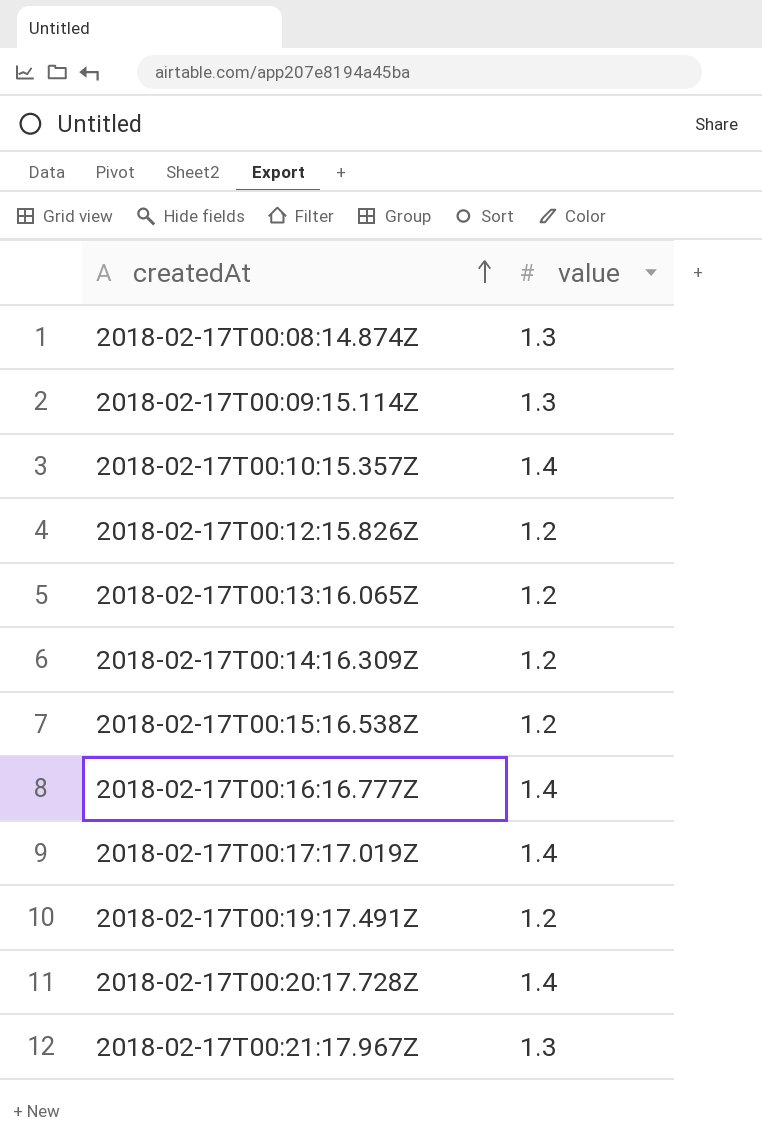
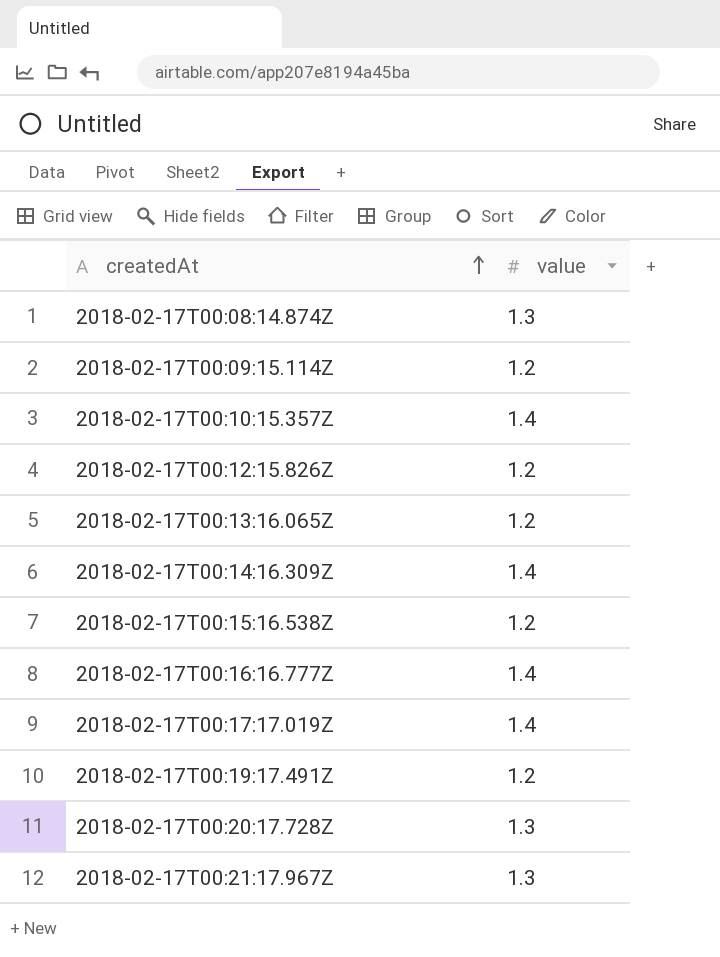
2018-02-17T00:09:15.114Z | value: 1.3 -> 1.2
2018-02-17T00:14:16.309Z | value: 1.2 -> 1.4
2018-02-17T00:20:17.728Z | value: 1.4 -> 1.3

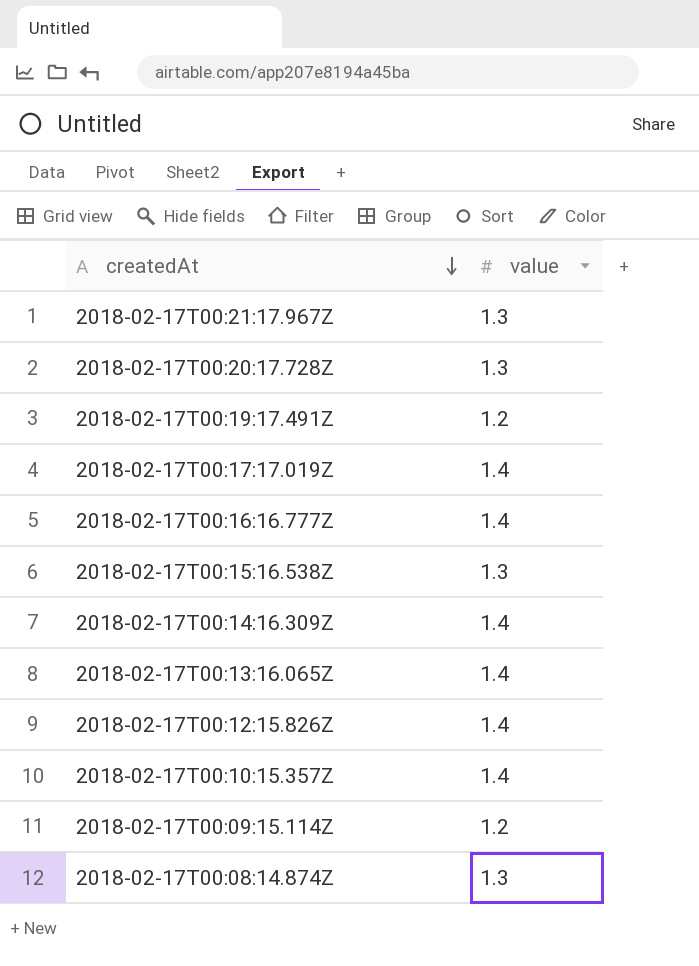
row order: createdAt ascending -> createdAt descending
2018-02-17T00:15:16.538Z | value: 1.2 -> 1.3
2018-02-17T00:13:16.065Z | value: 1.2 -> 1.4
2018-02-17T00:12:15.826Z | value: 1.2 -> 1.4

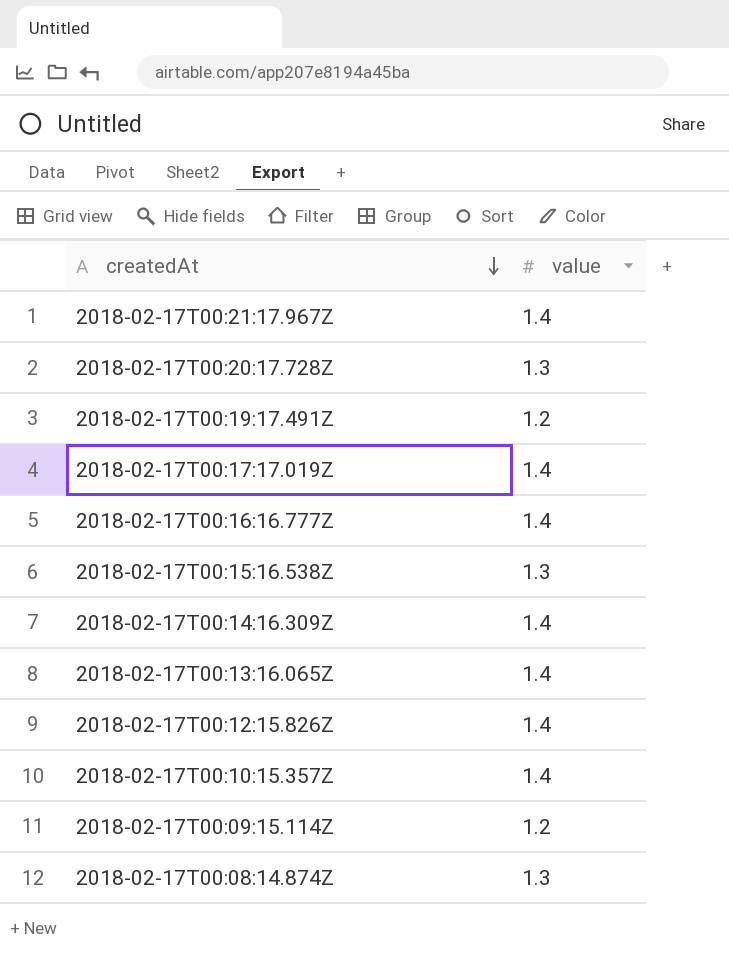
2018-02-17T00:21:17.967Z | value: 1.3 -> 1.4

